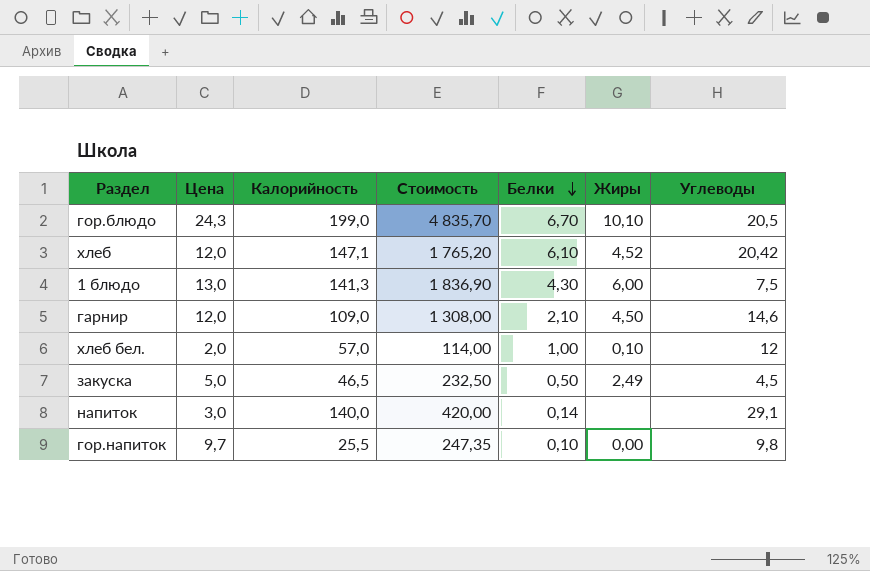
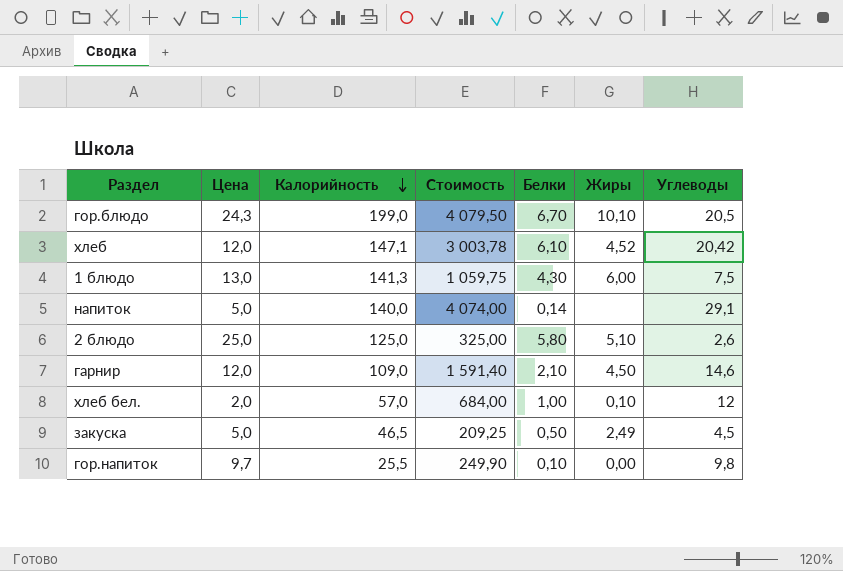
row order: Белки descending -> Калорийность descending
column Стоимость | formula: [Цена] * [Калорийность] -> [Калорийность] * [Углеводы]
напиток | Цена: 3,0 -> 5,0
row 2 блюдо: none -> 25,0 | 125,0 | 325,00 | 5,80 | 5,10 | 2,6

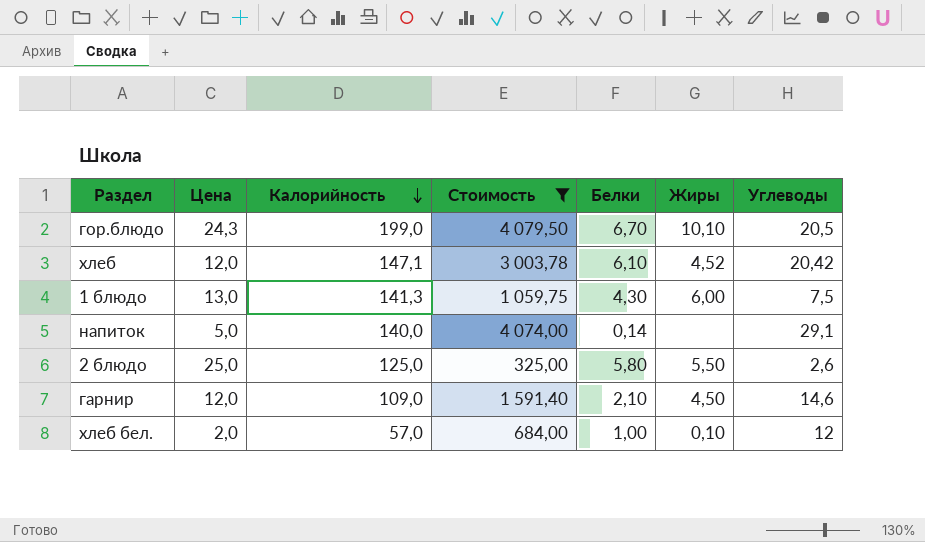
filter: none -> Стоимость >= 325,00
2 блюдо | Жиры: 5,10 -> 5,50

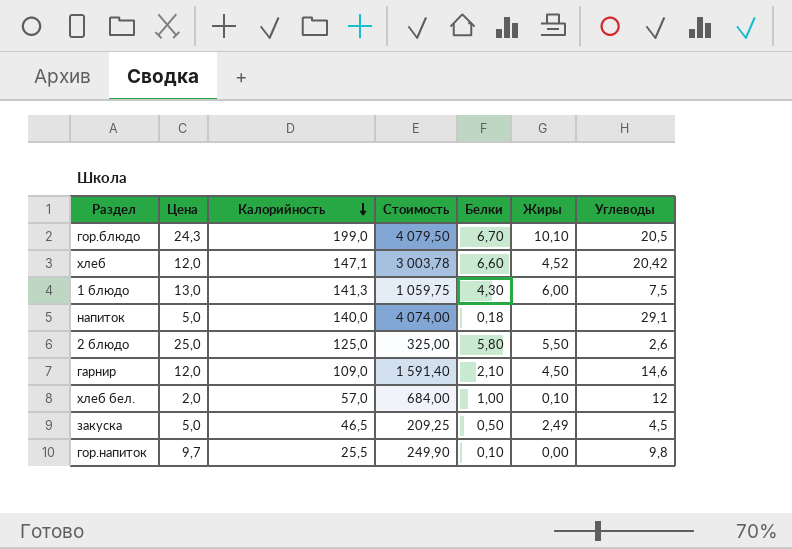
filter: Стоимость >= 325,00 -> none
хлеб | Белки: 6,10 -> 6,60
напиток | Белки: 0,14 -> 0,18

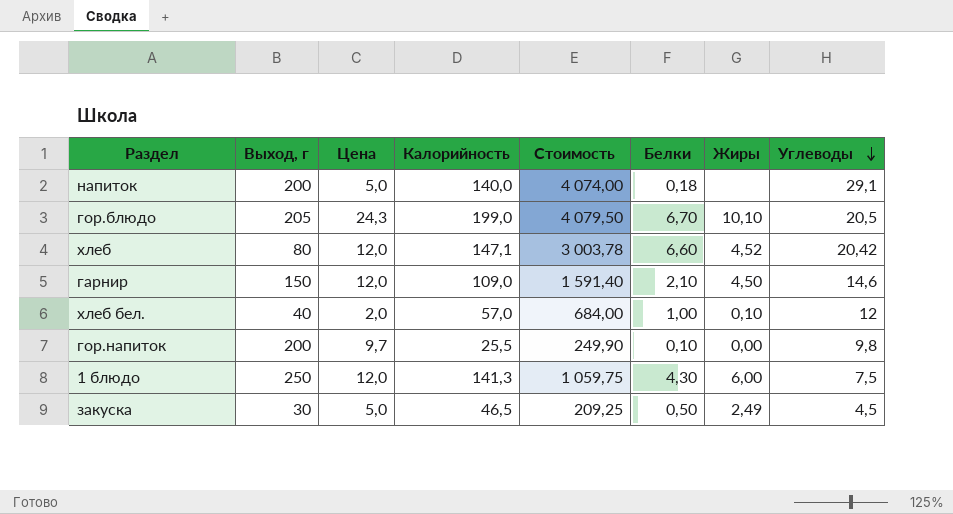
row order: Калорийность descending -> Углеводы descending
column Выход, г | position: none -> 2
row 2 блюдо: 25,0 | 125,0 | 325,00 | 5,80 | 5,50 | 2,6 -> none
1 блюдо | Цена: 13,0 -> 12,0

